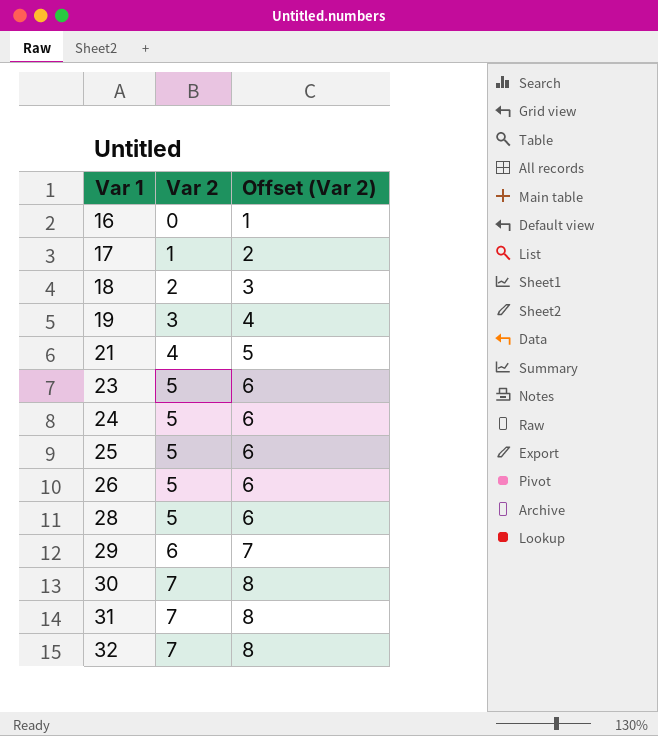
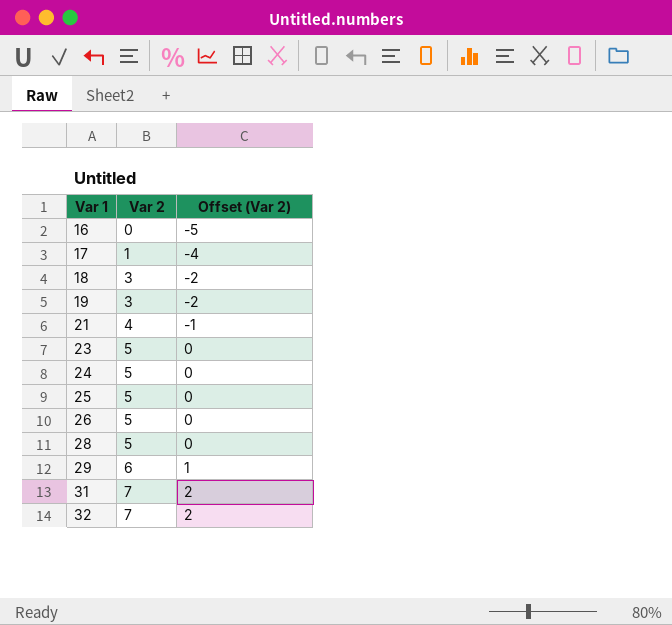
column Offset (Var 2) | formula: [Var 2] + 1 -> [Var 2] - 5
row 30: 7 | 8 -> none
18 | Var 2: 2 -> 3

